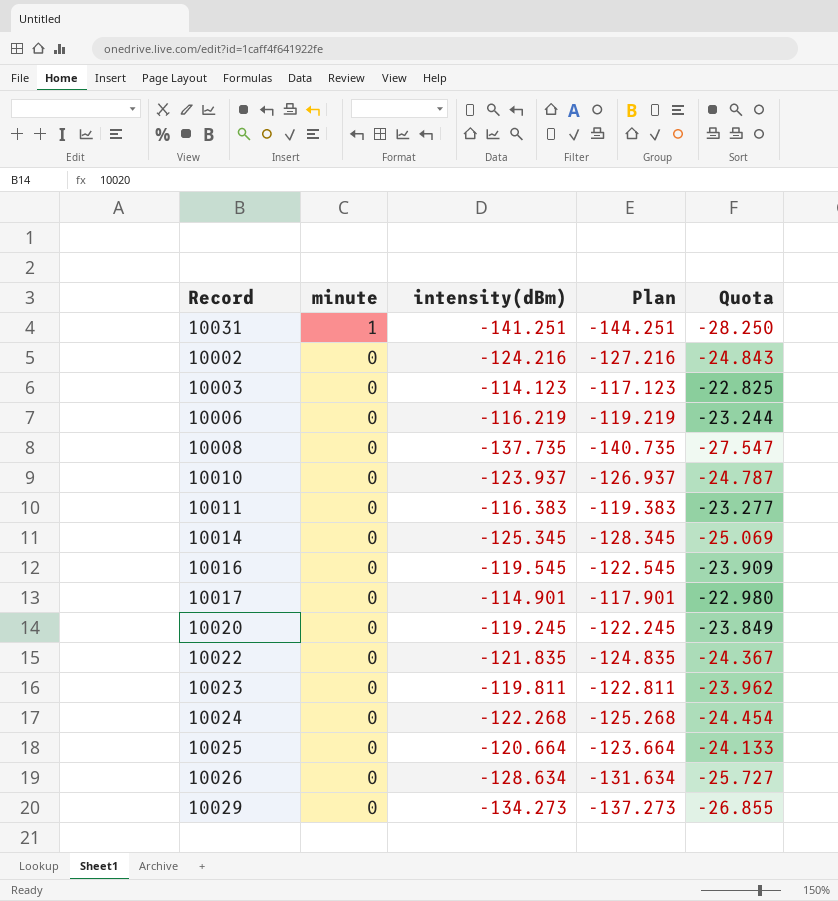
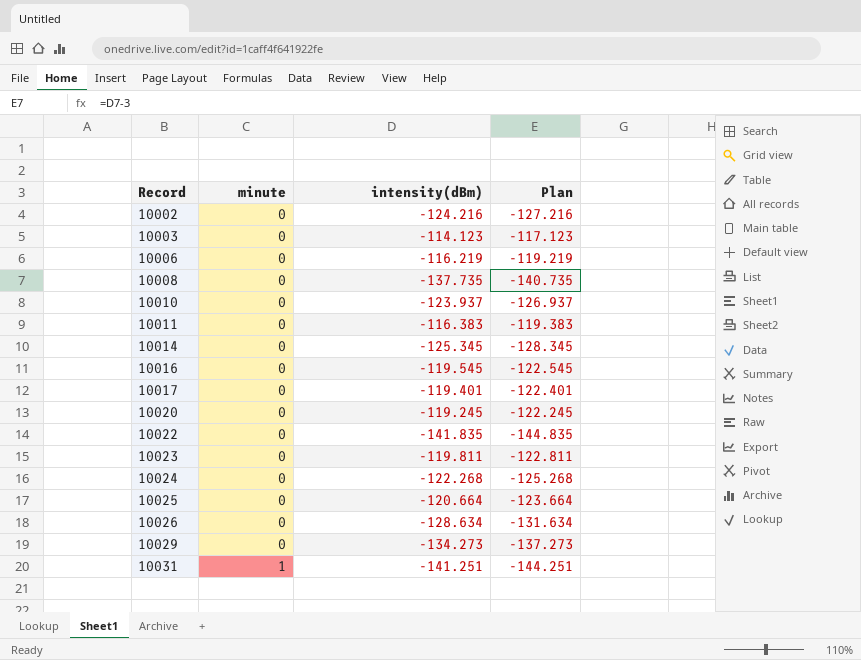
row order: minute descending -> Record ascending
column Quota | formula: [intensity(dBm)] * 0.2 -> none
10017 | intensity(dBm): -114.901 -> -119.401
10017 | Plan: -117.901 -> -122.401
10022 | intensity(dBm): -121.835 -> -141.835
10022 | Plan: -124.835 -> -144.835

